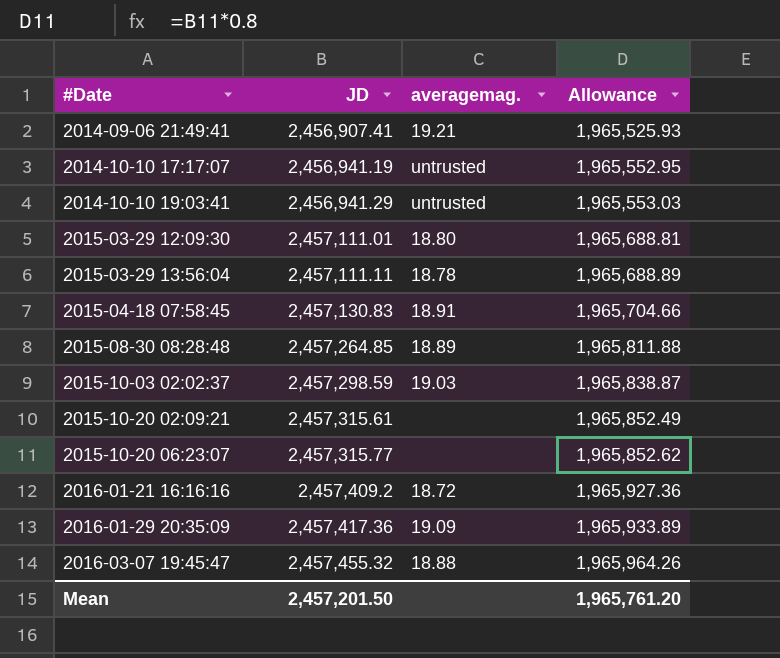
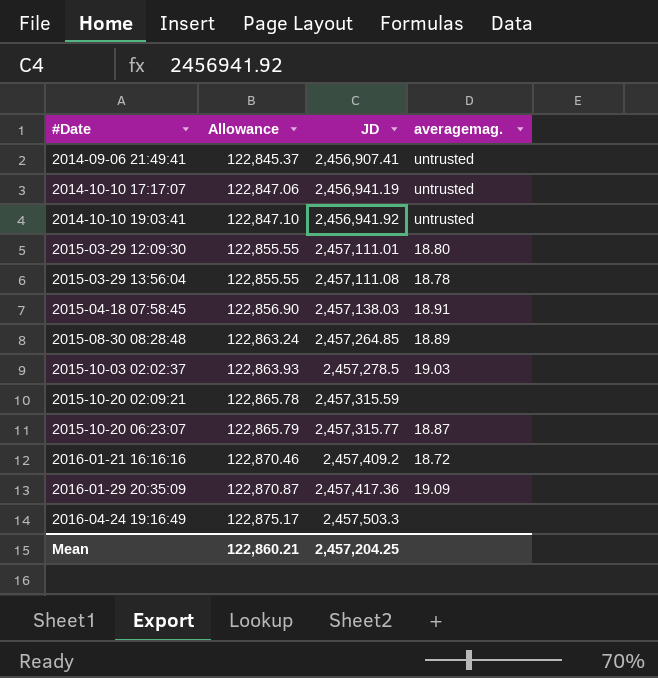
column Allowance | formula: [JD] * 0.8 -> [JD] * 0.05
column Allowance | position: 4 -> 2
row 2016-03-07 19:45:47: 2,457,455.32 | 18.88 | 1,965,964.26 -> none
2014-09-06 21:49:41 | averagemag.: 19.21 -> untrusted
2014-10-10 19:03:41 | JD: 2,456,941.29 -> 2,456,941.92
2015-03-29 13:56:04 | JD: 2,457,111.11 -> 2,457,111.08
2015-04-18 07:58:45 | JD: 2,457,130.83 -> 2,457,138.03
2015-10-03 02:02:37 | JD: 2,457,298.59 -> 2,457,278.5
2015-10-20 02:09:21 | JD: 2,457,315.61 -> 2,457,315.59
2015-10-20 06:23:07 | averagemag.: none -> 18.87
row 2016-04-24 19:16:49: none -> 122,875.17 | 2,457,503.3 | none
Mean | Allowance: 1,965,761.20 -> 122,860.21
Mean | JD: 2,457,201.50 -> 2,457,204.25

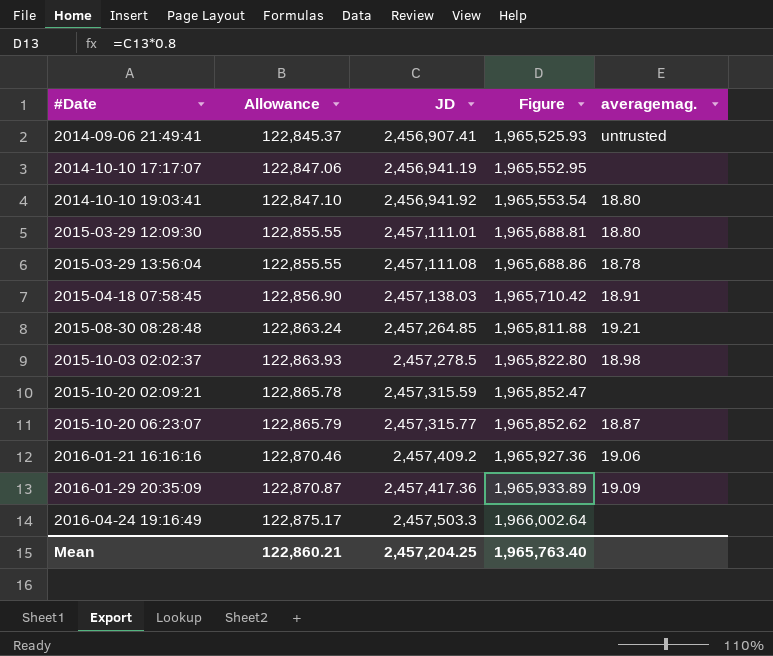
column Figure | formula: none -> [JD] * 0.8
2014-10-10 17:17:07 | averagemag.: untrusted -> none
2014-10-10 19:03:41 | averagemag.: untrusted -> 18.80
2015-08-30 08:28:48 | averagemag.: 18.89 -> 19.21
2015-10-03 02:02:37 | averagemag.: 19.03 -> 18.98
2016-01-21 16:16:16 | averagemag.: 18.72 -> 19.06

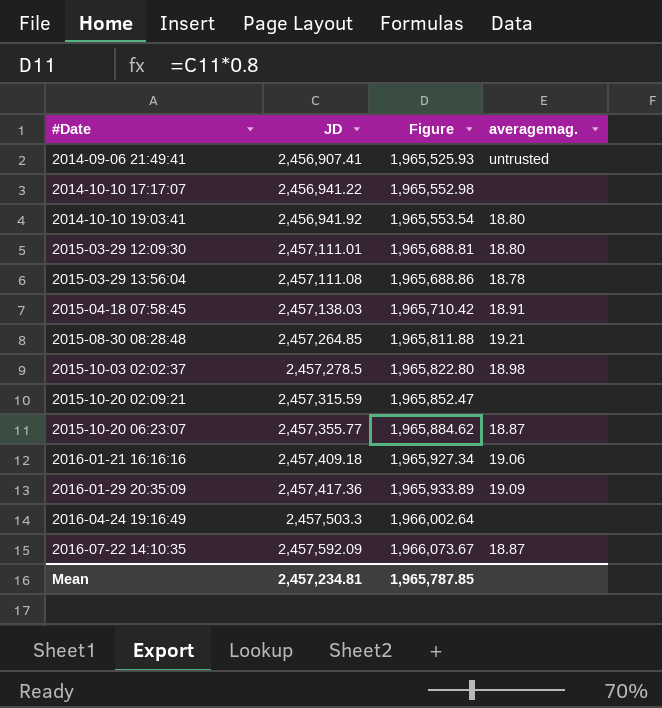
column Allowance | formula: [JD] * 0.05 -> none
2014-10-10 17:17:07 | JD: 2,456,941.19 -> 2,456,941.22
2014-10-10 17:17:07 | Figure: 1,965,552.95 -> 1,965,552.98
2015-10-20 06:23:07 | JD: 2,457,315.77 -> 2,457,355.77
2015-10-20 06:23:07 | Figure: 1,965,852.62 -> 1,965,884.62
2016-01-21 16:16:16 | JD: 2,457,409.2 -> 2,457,409.18
2016-01-21 16:16:16 | Figure: 1,965,927.36 -> 1,965,927.34
row 2016-07-22 14:10:35: none -> 2,457,592.09 | 1,966,073.67 | 18.87
Mean | JD: 2,457,204.25 -> 2,457,234.81
Mean | Figure: 1,965,763.40 -> 1,965,787.85

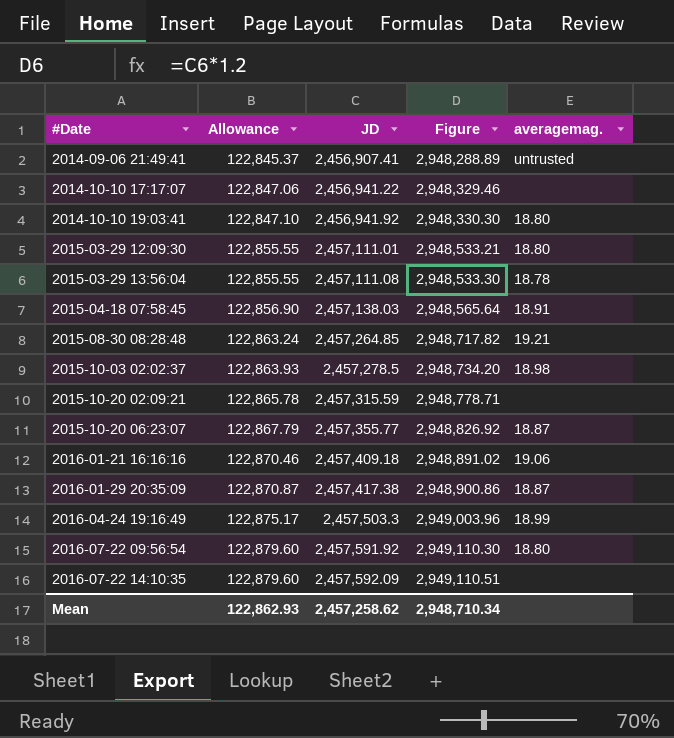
column Allowance | formula: none -> [JD] * 0.05
column Figure | formula: [JD] * 0.8 -> [JD] * 1.2
2016-01-29 20:35:09 | JD: 2,457,417.36 -> 2,457,417.38
2016-01-29 20:35:09 | averagemag.: 19.09 -> 18.87
2016-04-24 19:16:49 | averagemag.: none -> 18.99
row 2016-07-22 09:56:54: none -> 122,879.60 | 2,457,591.92 | 2,949,110.30 | 18.80
2016-07-22 14:10:35 | averagemag.: 18.87 -> none
Mean | JD: 2,457,234.81 -> 2,457,258.62
Mean | Figure: 1,965,787.85 -> 2,948,710.34

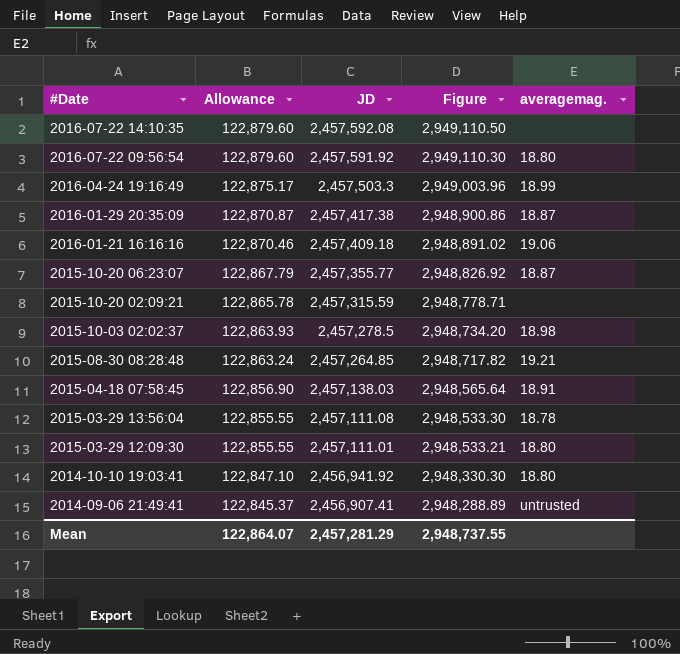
row order: #Date ascending -> #Date descending
row 2014-10-10 17:17:07: 122,847.06 | 2,456,941.22 | 2,948,329.46 | none -> none
2016-07-22 14:10:35 | JD: 2,457,592.09 -> 2,457,592.08
2016-07-22 14:10:35 | Figure: 2,949,110.51 -> 2,949,110.50
Mean | Allowance: 122,862.93 -> 122,864.07
Mean | JD: 2,457,258.62 -> 2,457,281.29
Mean | Figure: 2,948,710.34 -> 2,948,737.55

